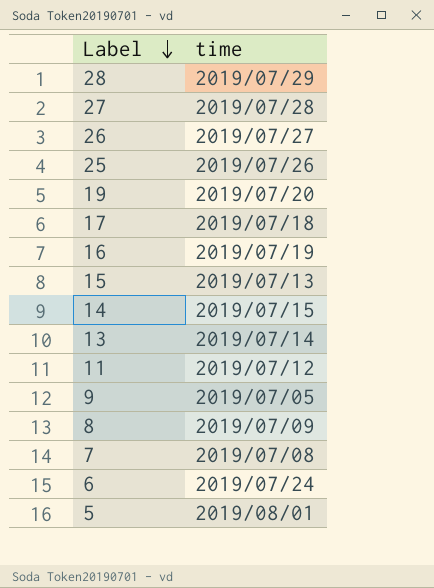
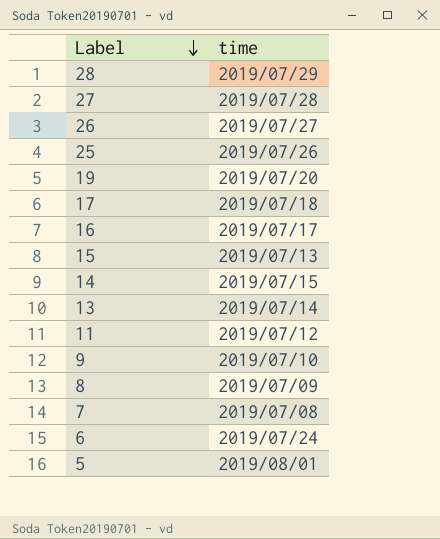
16 | time: 2019/07/19 -> 2019/07/17
9 | time: 2019/07/05 -> 2019/07/10

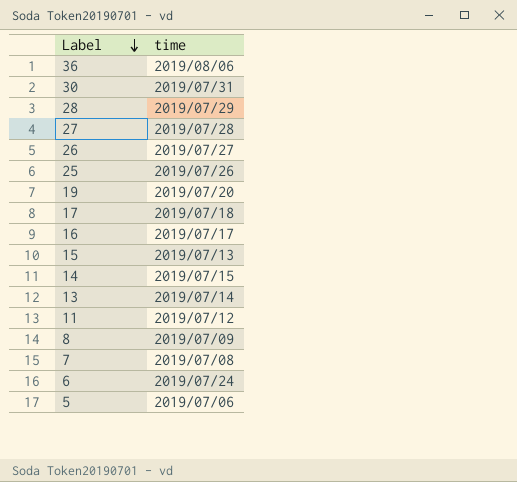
row 9: 2019/07/10 -> none
row 36: none -> 2019/08/06
row 30: none -> 2019/07/31
5 | time: 2019/08/01 -> 2019/07/06

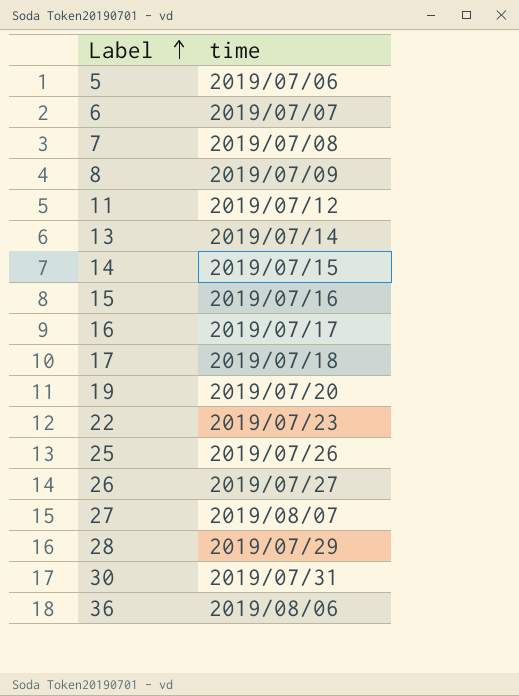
row order: Label descending -> Label ascending
6 | time: 2019/07/24 -> 2019/07/07
15 | time: 2019/07/13 -> 2019/07/16
row 22: none -> 2019/07/23
27 | time: 2019/07/28 -> 2019/08/07

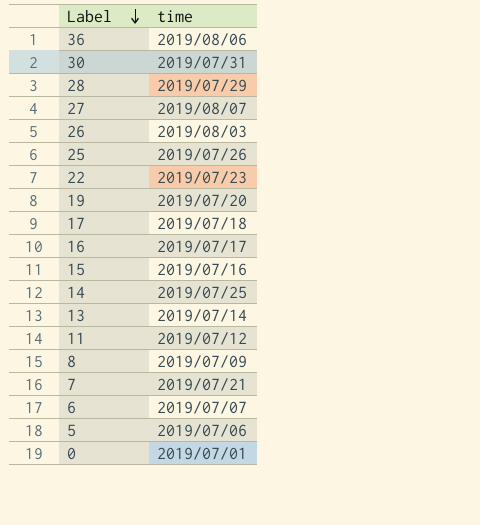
row order: Label ascending -> Label descending
26 | time: 2019/07/27 -> 2019/08/03
14 | time: 2019/07/15 -> 2019/07/25
7 | time: 2019/07/08 -> 2019/07/21
row 0: none -> 2019/07/01

